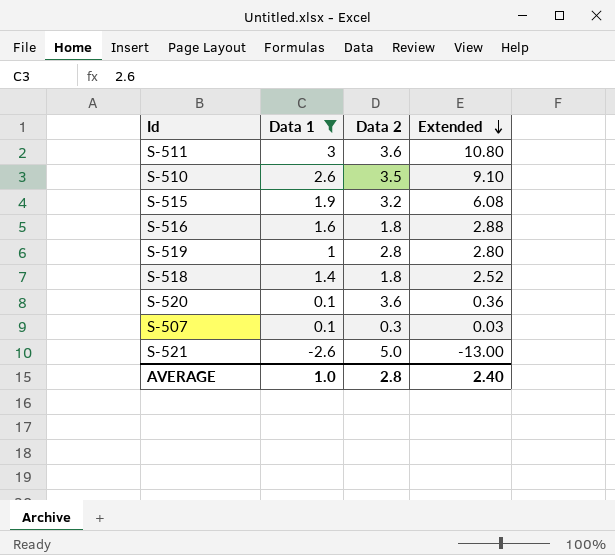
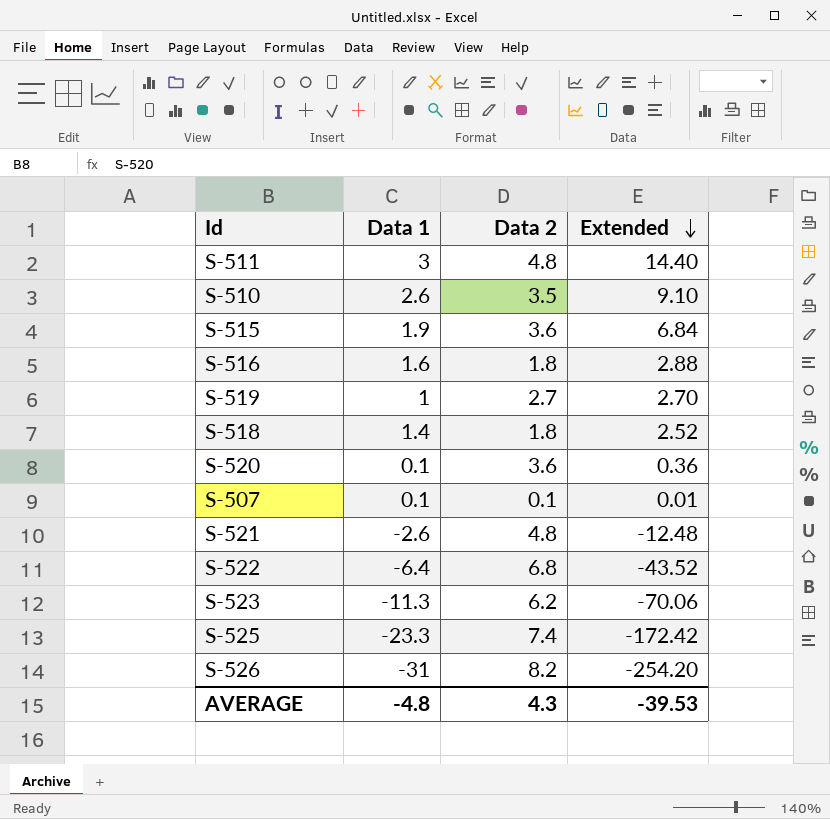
filter: Data 1 >= -2.6 -> none
S-511 | Data 2: 3.6 -> 4.8
S-511 | Extended: 10.80 -> 14.40
S-515 | Data 2: 3.2 -> 3.6
S-515 | Extended: 6.08 -> 6.84
S-519 | Data 2: 2.8 -> 2.7
S-519 | Extended: 2.80 -> 2.70
S-507 | Data 2: 0.3 -> 0.1
S-507 | Extended: 0.03 -> 0.01
S-521 | Data 2: 5.0 -> 4.8
S-521 | Extended: -13.00 -> -12.48
AVERAGE | Data 1: 1.0 -> -4.8
AVERAGE | Data 2: 2.8 -> 4.3
AVERAGE | Extended: 2.40 -> -39.53

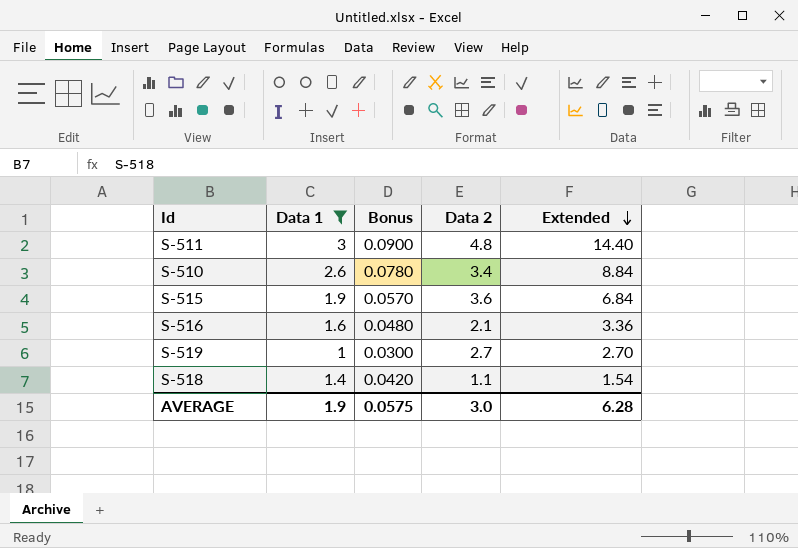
filter: none -> Data 1 >= 1
column Bonus | formula: none -> [Data 1] * 0.03
S-510 | Data 2: 3.5 -> 3.4
S-510 | Extended: 9.10 -> 8.84
S-516 | Data 2: 1.8 -> 2.1
S-516 | Extended: 2.88 -> 3.36
S-518 | Data 2: 1.8 -> 1.1
S-518 | Extended: 2.52 -> 1.54
AVERAGE | Data 1: -4.8 -> 1.9
AVERAGE | Data 2: 4.3 -> 3.0
AVERAGE | Extended: -39.53 -> 6.28

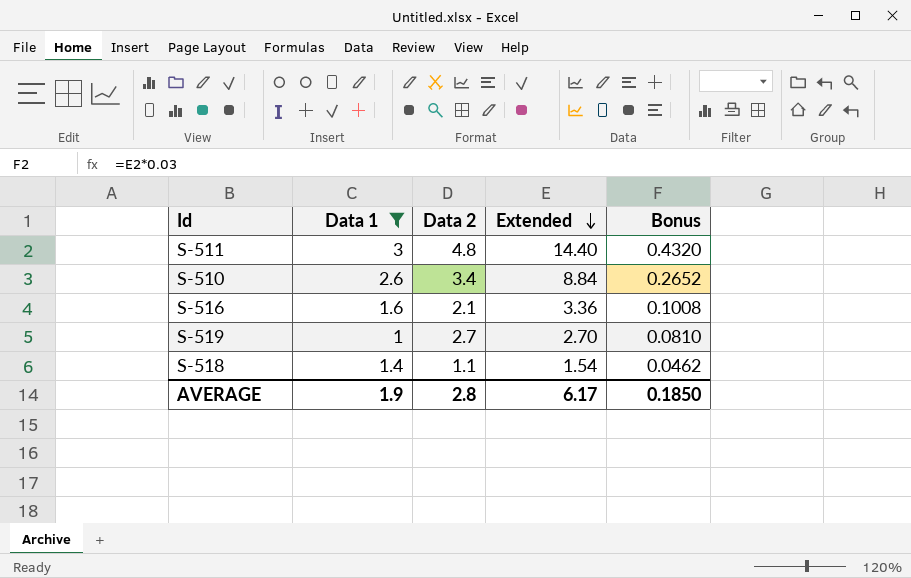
column Bonus | formula: [Data 1] * 0.03 -> [Extended] * 0.03
column Bonus | position: 3 -> 5
row S-515: 1.9 | 0.0570 | 3.6 | 6.84 -> none
AVERAGE | Data 2: 3.0 -> 2.8
AVERAGE | Extended: 6.28 -> 6.17
AVERAGE | Bonus: 0.0575 -> 0.1850

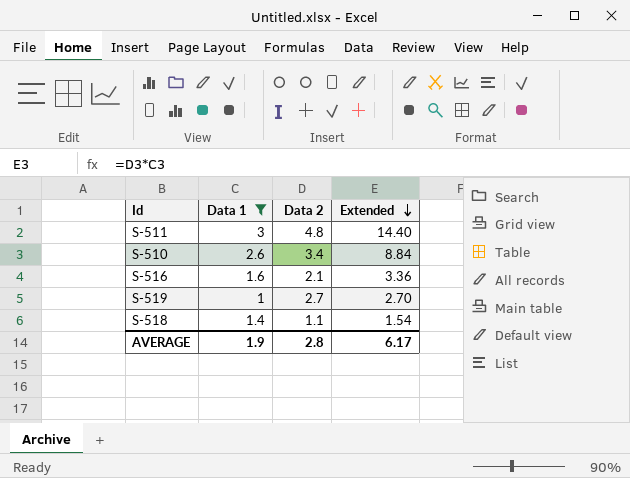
column Bonus | formula: [Extended] * 0.03 -> none

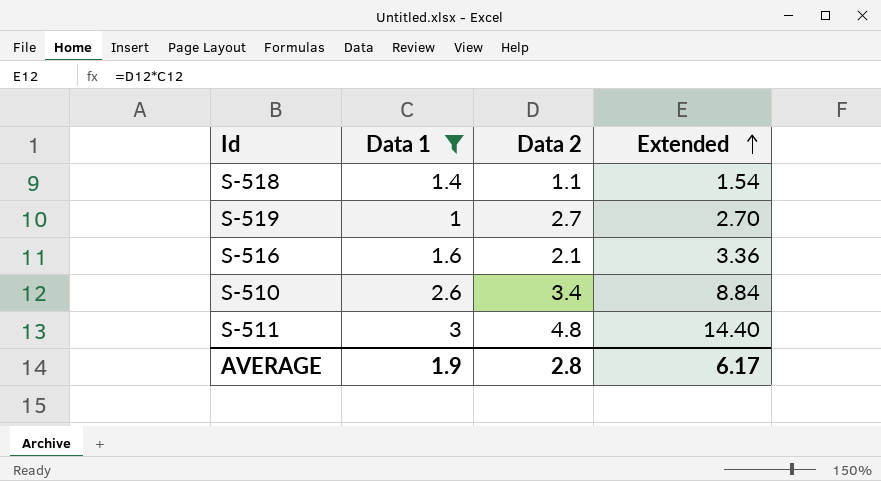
row order: Extended descending -> Extended ascending

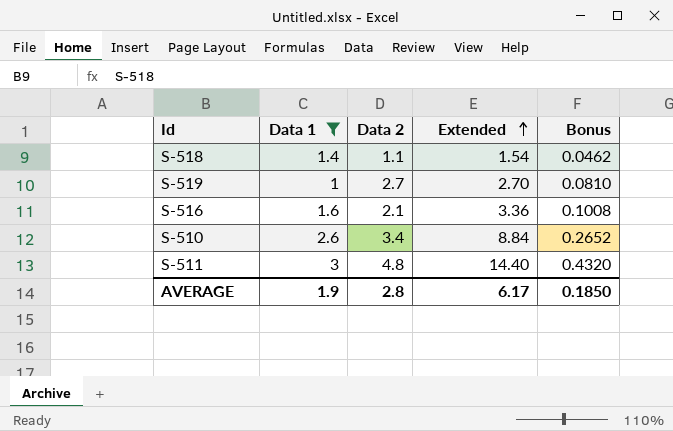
column Bonus | formula: none -> [Extended] * 0.03

